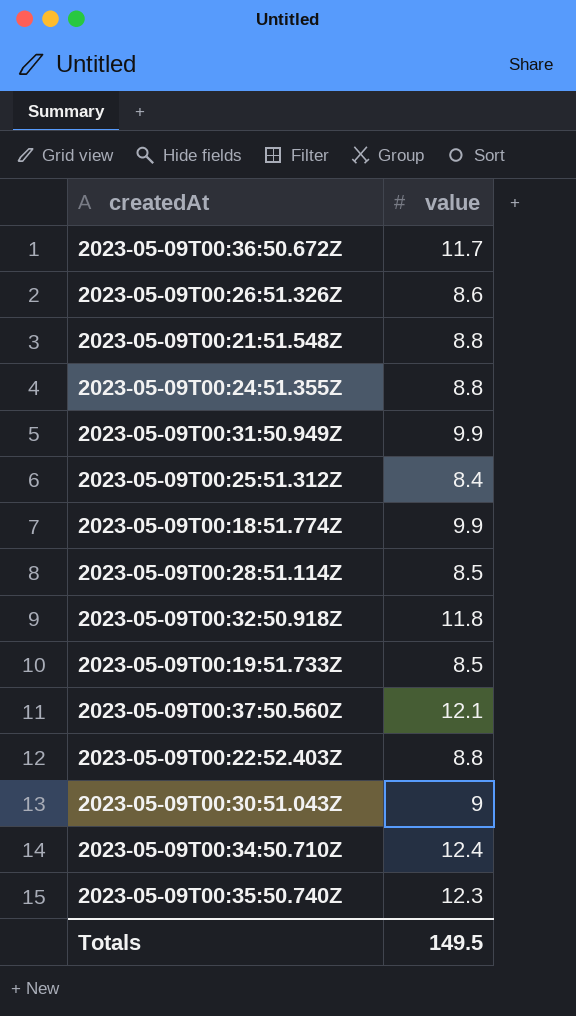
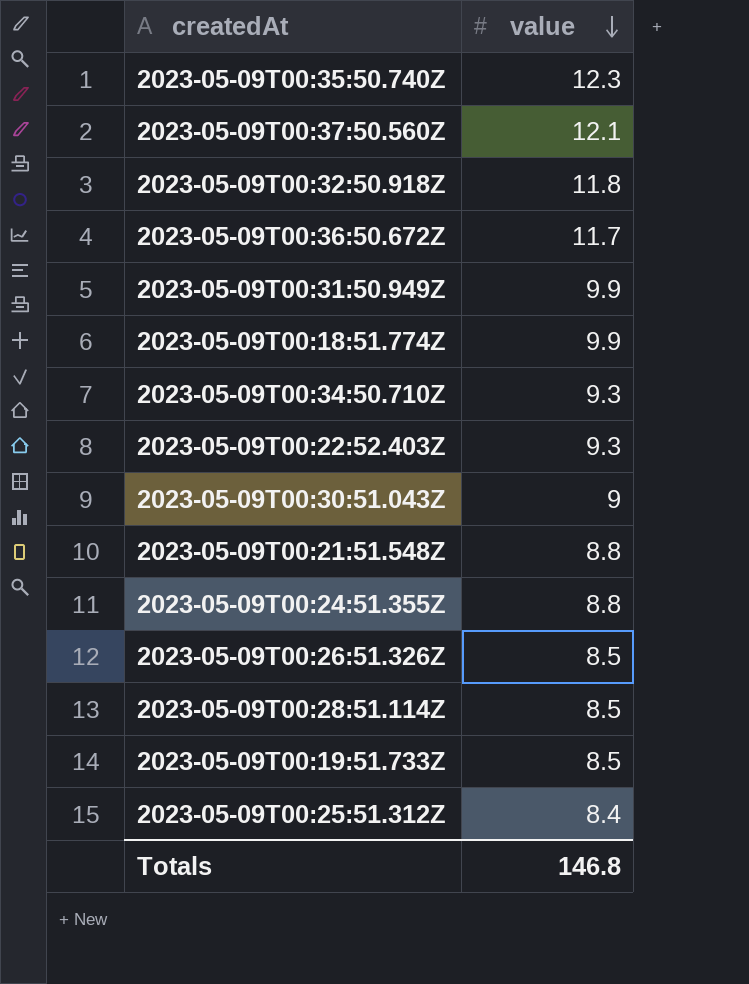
row order: none -> value descending
2023-05-09T00:34:50.710Z | value: 12.4 -> 9.3
2023-05-09T00:22:52.403Z | value: 8.8 -> 9.3
2023-05-09T00:26:51.326Z | value: 8.6 -> 8.5
Totals | value: 149.5 -> 146.8

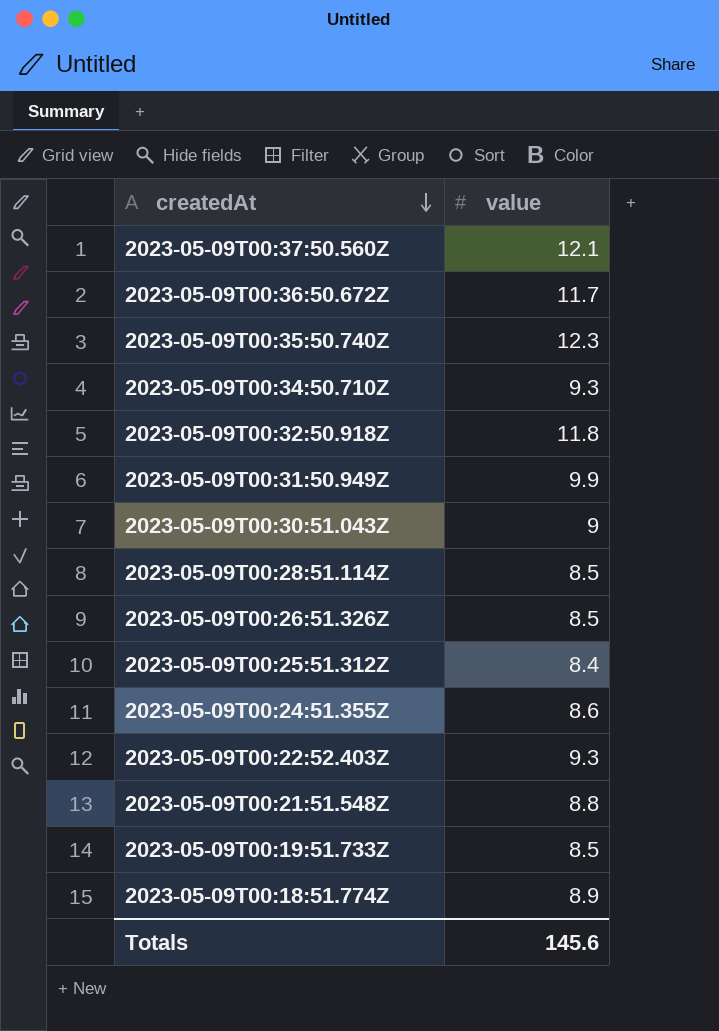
row order: value descending -> createdAt descending
2023-05-09T00:24:51.355Z | value: 8.8 -> 8.6
2023-05-09T00:18:51.774Z | value: 9.9 -> 8.9
Totals | value: 146.8 -> 145.6

